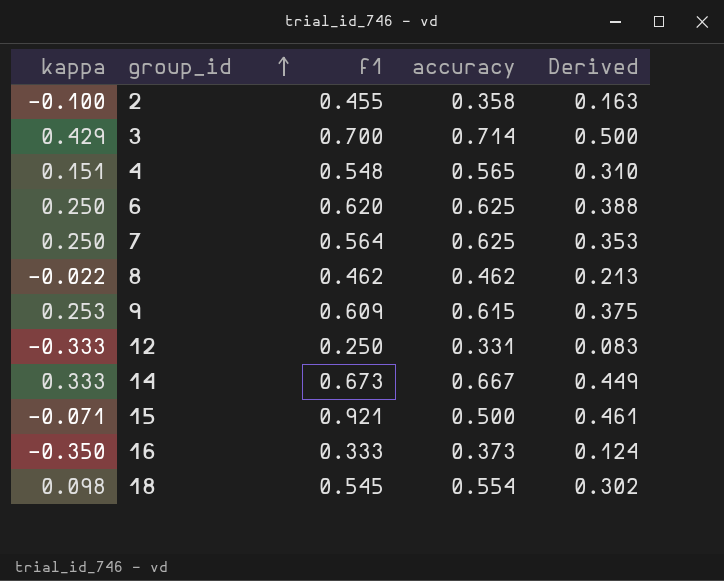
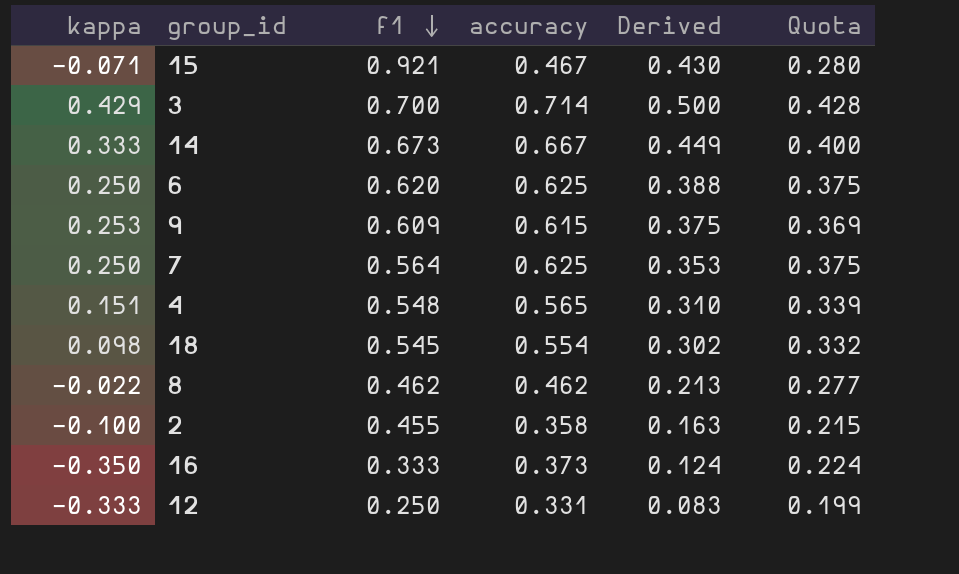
row order: group_id ascending -> f1 descending
column Quota | formula: none -> [accuracy] * 0.6
15 | accuracy: 0.500 -> 0.467
15 | Derived: 0.461 -> 0.430

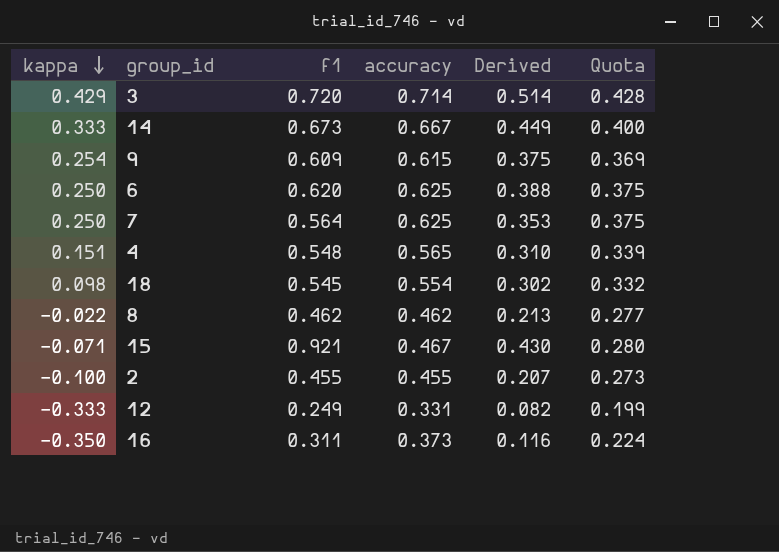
row order: f1 descending -> kappa descending
3 | f1: 0.700 -> 0.720
3 | Derived: 0.500 -> 0.514
9 | kappa: 0.253 -> 0.254
2 | accuracy: 0.358 -> 0.455
2 | Derived: 0.163 -> 0.207
2 | Quota: 0.215 -> 0.273
12 | f1: 0.250 -> 0.249
12 | Derived: 0.083 -> 0.082
16 | f1: 0.333 -> 0.311
16 | Derived: 0.124 -> 0.116

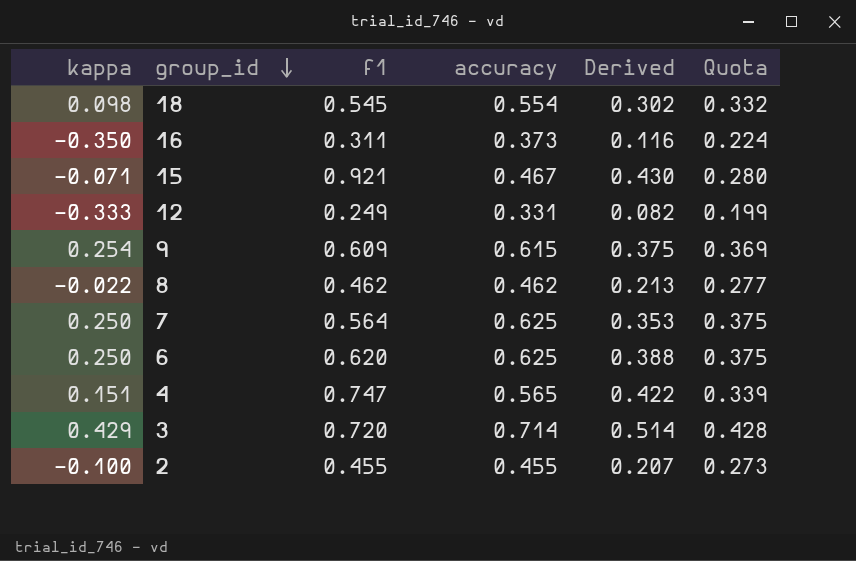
row order: kappa descending -> group_id descending
row 14: 0.333 | 0.673 | 0.667 | 0.449 | 0.400 -> none
4 | f1: 0.548 -> 0.747
4 | Derived: 0.310 -> 0.422

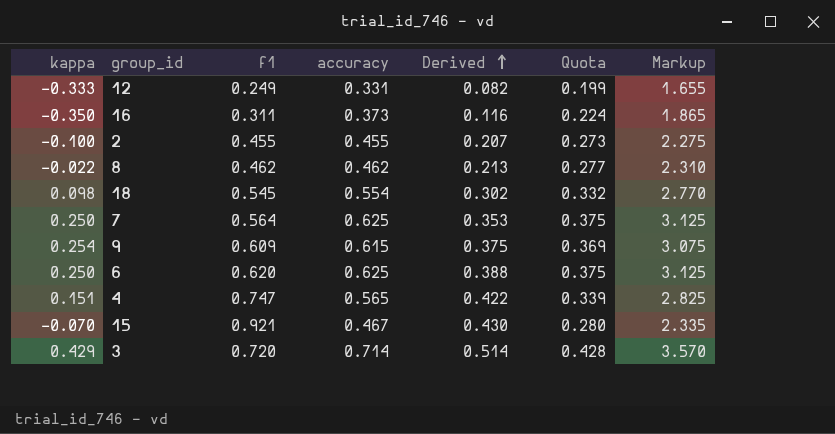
row order: group_id descending -> Derived ascending
column Markup | formula: none -> [accuracy] * 5
15 | kappa: -0.071 -> -0.070

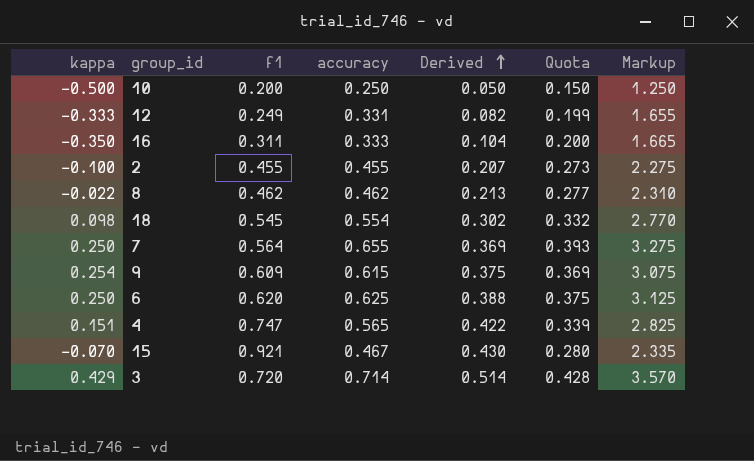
row 10: none -> -0.500 | 0.200 | 0.250 | 0.050 | 0.150 | 1.250
16 | accuracy: 0.373 -> 0.333
16 | Derived: 0.116 -> 0.104
16 | Quota: 0.224 -> 0.200
16 | Markup: 1.865 -> 1.665
7 | accuracy: 0.625 -> 0.655
7 | Derived: 0.353 -> 0.369
7 | Quota: 0.375 -> 0.393
7 | Markup: 3.125 -> 3.275

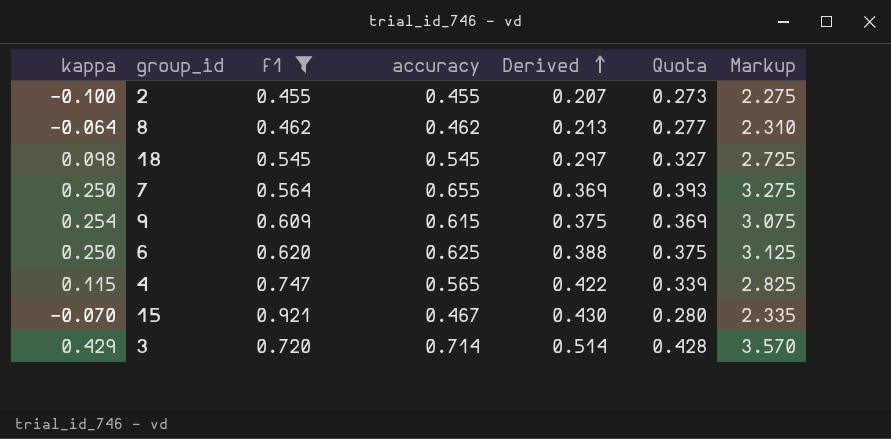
filter: none -> f1 >= 0.455
8 | kappa: -0.022 -> -0.064
18 | accuracy: 0.554 -> 0.545
18 | Derived: 0.302 -> 0.297
18 | Quota: 0.332 -> 0.327
18 | Markup: 2.770 -> 2.725
4 | kappa: 0.151 -> 0.115

